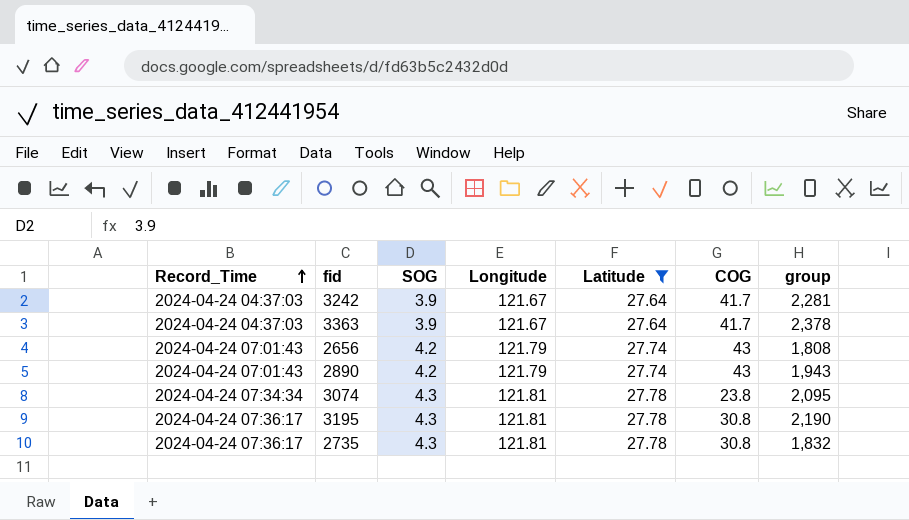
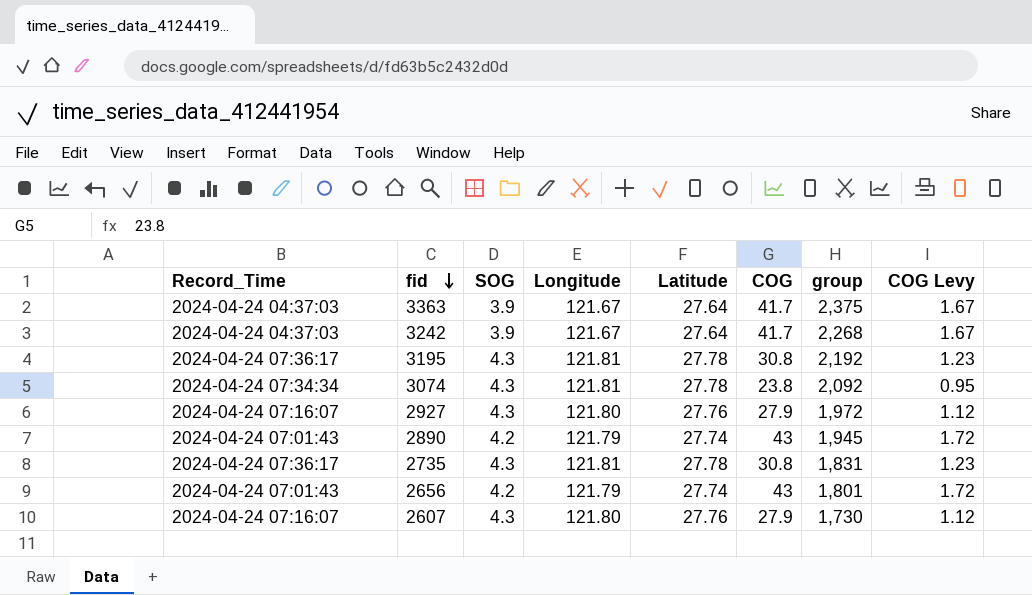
filter: Latitude != 27.76 -> none
row order: Record_Time ascending -> fid descending
column COG Levy | formula: none -> [COG] * 0.04
3363 | group: 2,378 -> 2,375
3242 | group: 2,281 -> 2,268
3195 | group: 2,190 -> 2,192
3074 | group: 2,095 -> 2,092
2890 | group: 1,943 -> 1,945
2735 | group: 1,832 -> 1,831
2656 | group: 1,808 -> 1,801

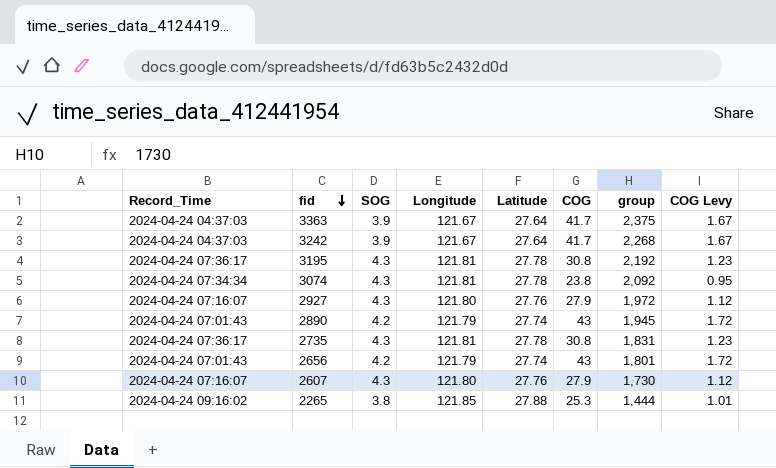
row 2265: none -> 2024-04-24 09:16:02 | 3.8 | 121.85 | 27.88 | 25.3 | 1,444 | 1.01

